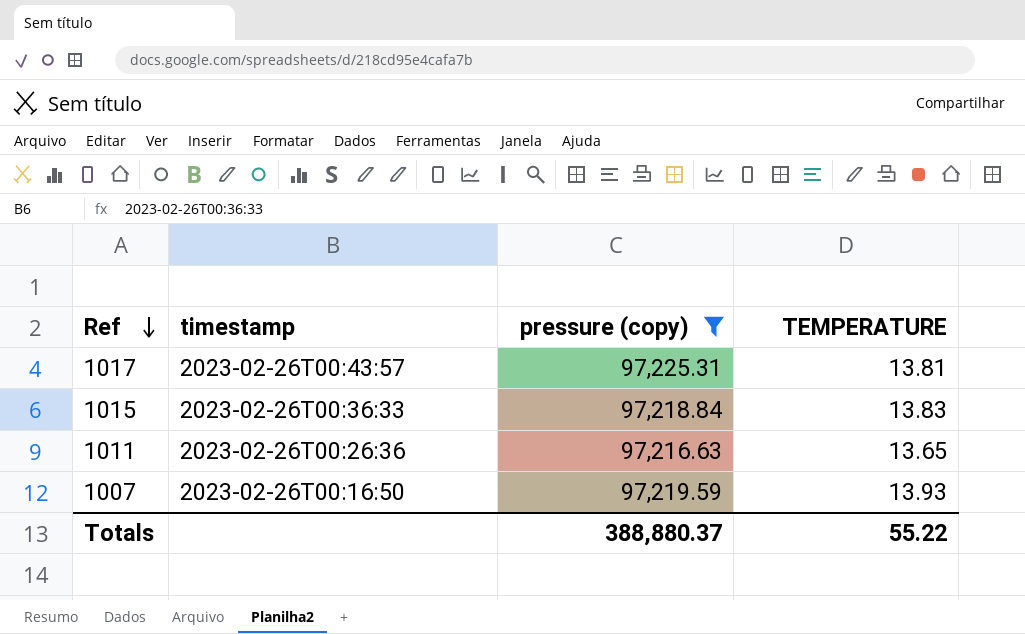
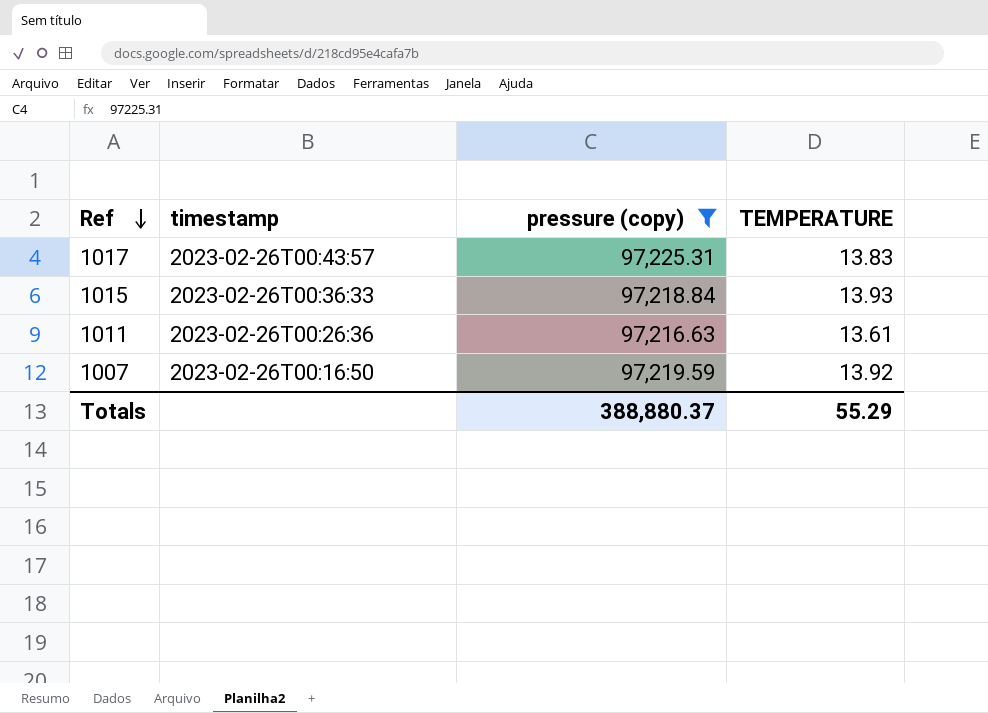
1017 | TEMPERATURE: 13.81 -> 13.83
1015 | TEMPERATURE: 13.83 -> 13.93
1011 | TEMPERATURE: 13.65 -> 13.61
1007 | TEMPERATURE: 13.93 -> 13.92
Totals | TEMPERATURE: 55.22 -> 55.29

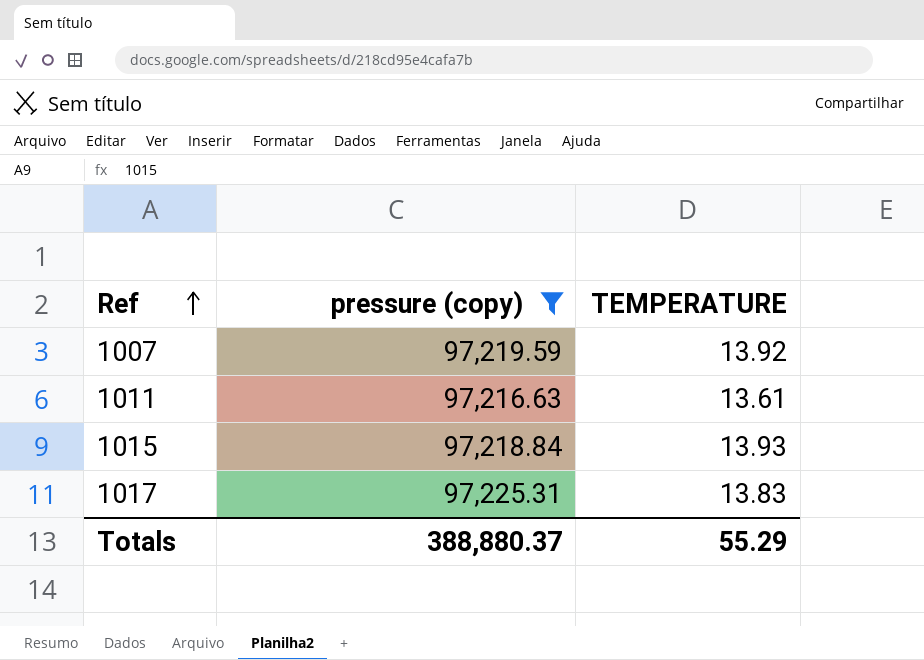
row order: Ref descending -> Ref ascending
column timestamp | position: 2 -> none

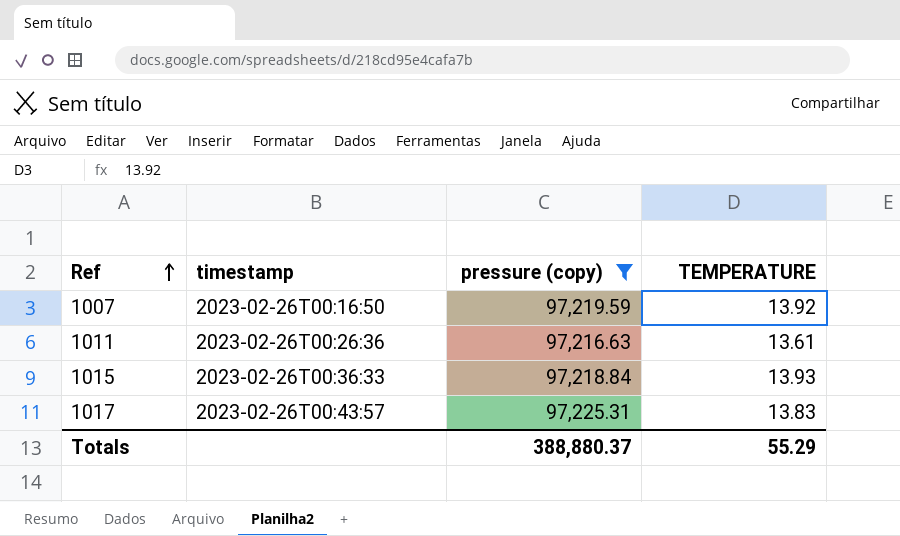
column timestamp | position: none -> 2

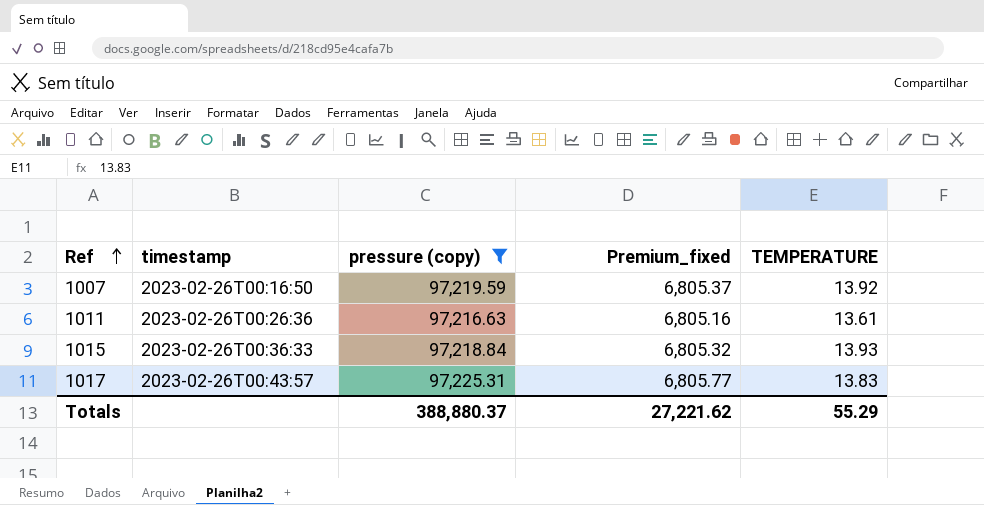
column Premium_fixed | formula: none -> [pressure (copy)] * 0.07

